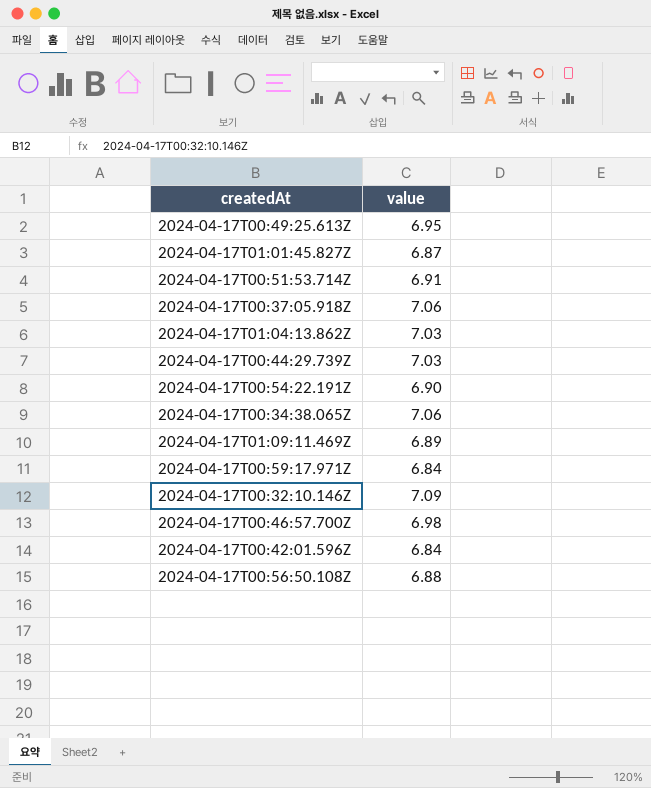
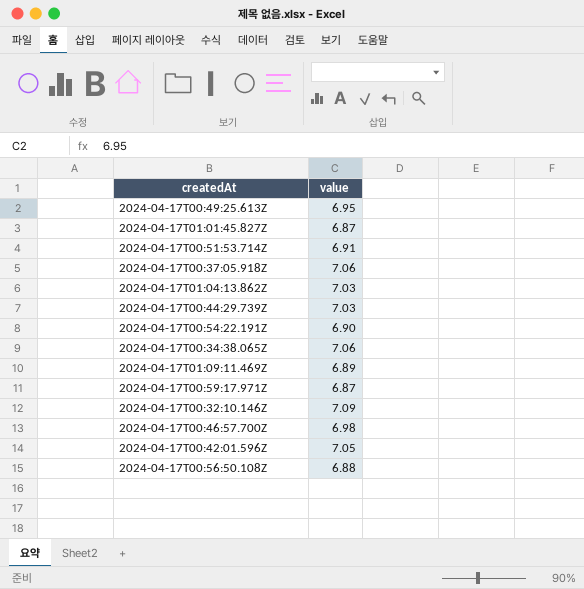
2024-04-17T00:59:17.971Z | value: 6.84 -> 6.87
2024-04-17T00:42:01.596Z | value: 6.84 -> 7.05

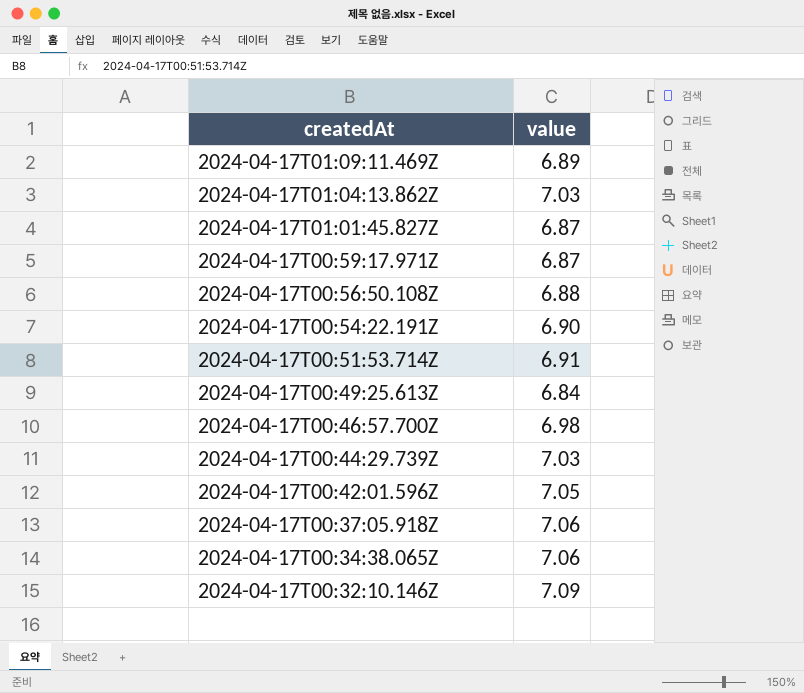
row order: none -> createdAt descending
2024-04-17T00:49:25.613Z | value: 6.95 -> 6.84

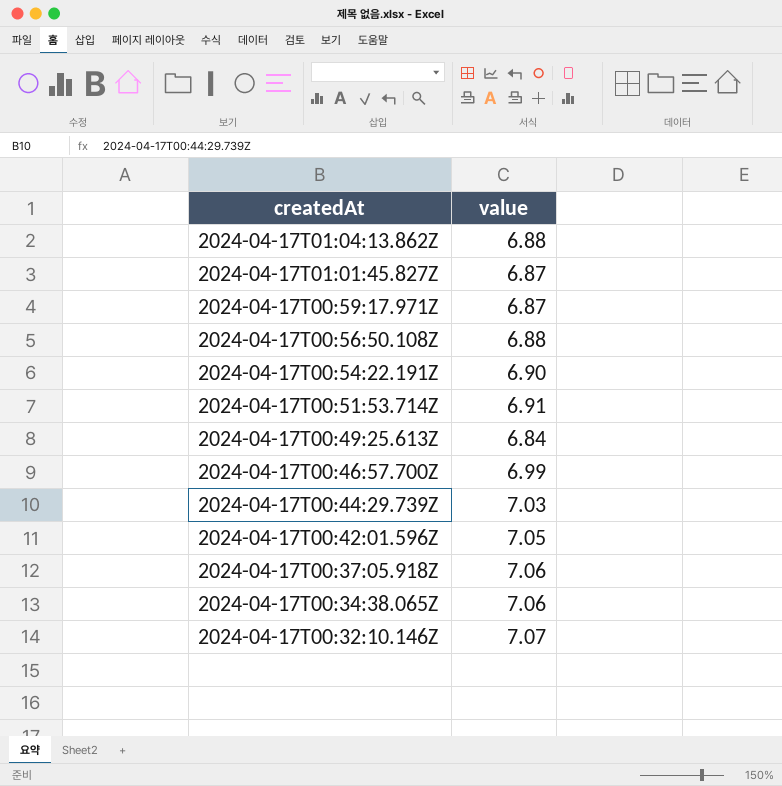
row 2024-04-17T01:09:11.469Z: 6.89 -> none
2024-04-17T01:04:13.862Z | value: 7.03 -> 6.88
2024-04-17T00:46:57.700Z | value: 6.98 -> 6.99
2024-04-17T00:32:10.146Z | value: 7.09 -> 7.07

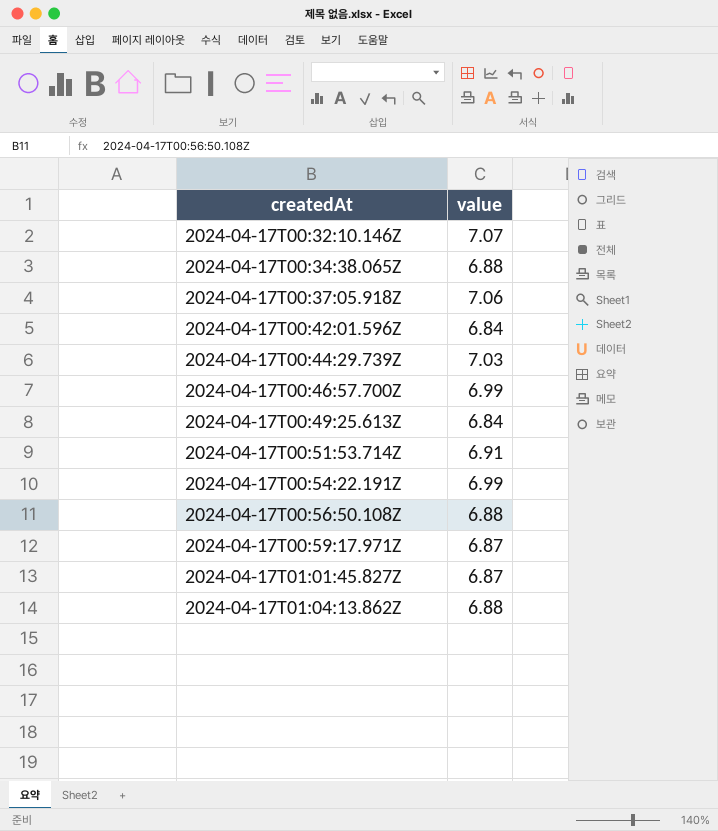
row order: createdAt descending -> createdAt ascending
2024-04-17T00:34:38.065Z | value: 7.06 -> 6.88
2024-04-17T00:42:01.596Z | value: 7.05 -> 6.84
2024-04-17T00:54:22.191Z | value: 6.90 -> 6.99

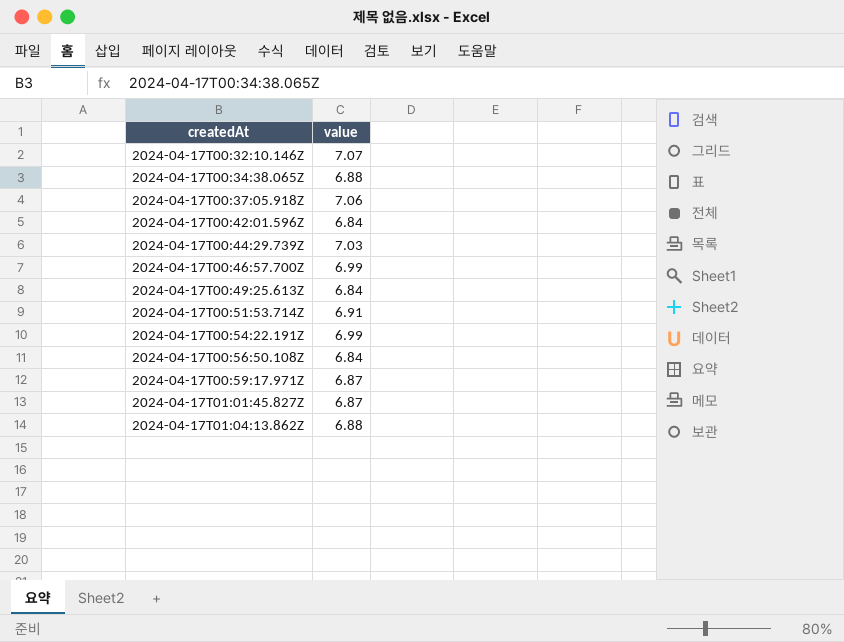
2024-04-17T00:56:50.108Z | value: 6.88 -> 6.84

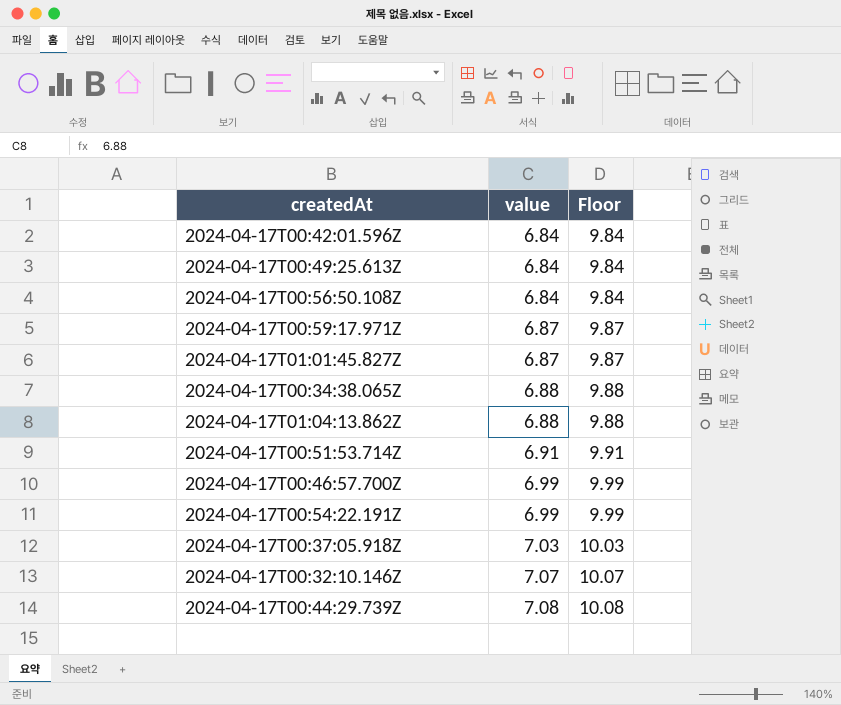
row order: createdAt ascending -> value ascending
column Floor | formula: none -> [value] + 3
2024-04-17T00:37:05.918Z | value: 7.06 -> 7.03
2024-04-17T00:44:29.739Z | value: 7.03 -> 7.08

